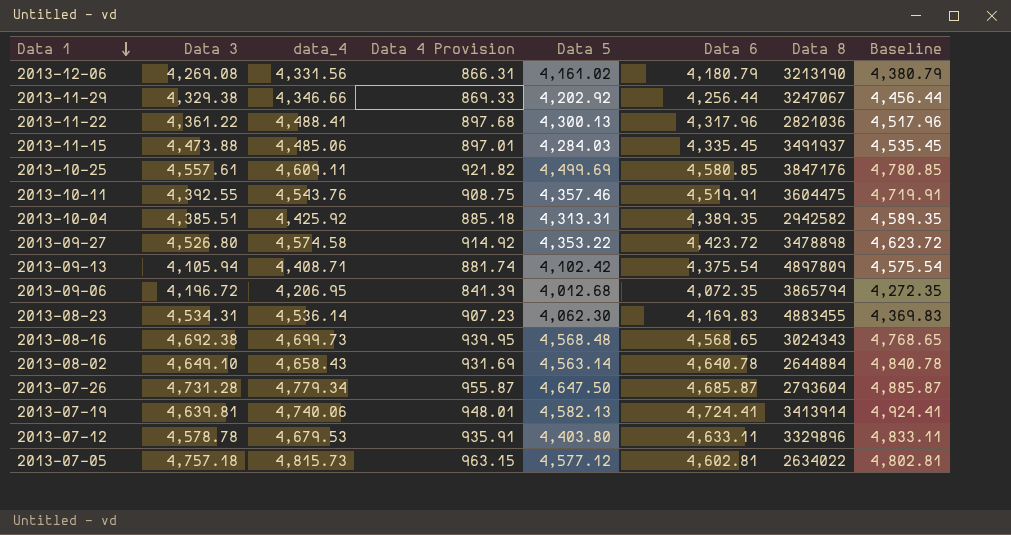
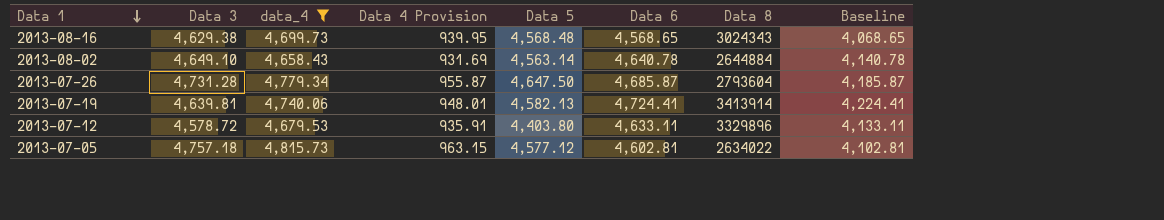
filter: none -> data_4 >= 4,658.43
column Baseline | formula: [Data 6] + 200 -> [Data 6] - 500
2013-08-16 | Data 3: 4,692.38 -> 4,629.38
2013-07-12 | Data 3: 4,578.78 -> 4,578.72

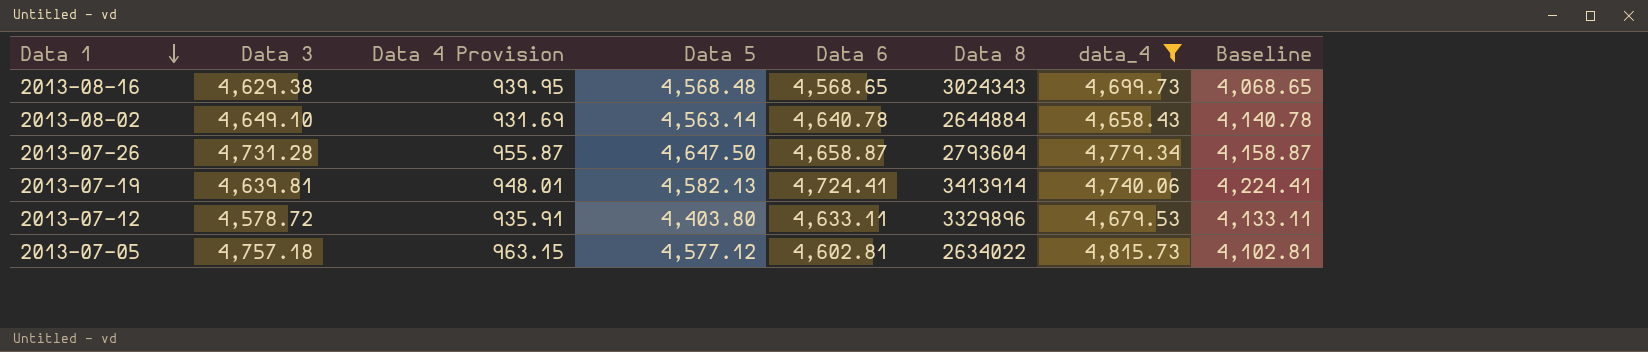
column data_4 | position: 3 -> 7
2013-07-26 | Data 6: 4,685.87 -> 4,658.87
2013-07-26 | Baseline: 4,185.87 -> 4,158.87

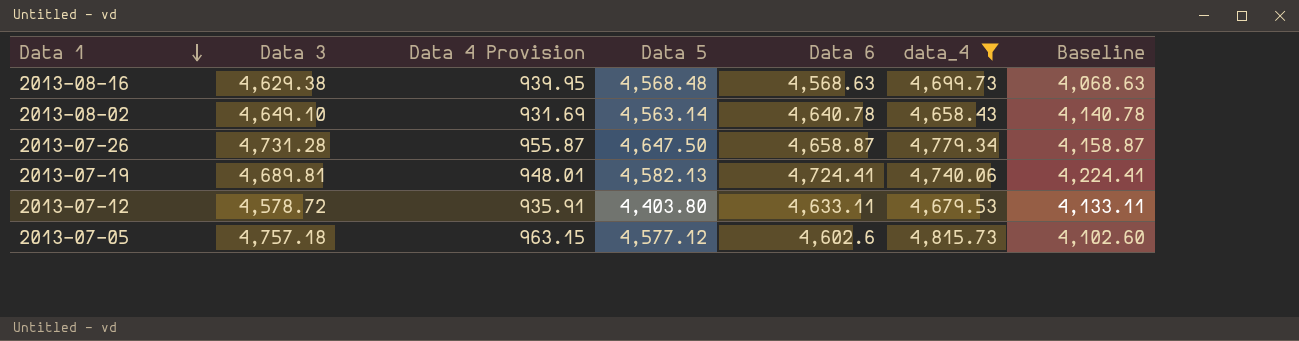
column Data 8 | position: 6 -> none
2013-08-16 | Data 6: 4,568.65 -> 4,568.63
2013-08-16 | Baseline: 4,068.65 -> 4,068.63
2013-07-19 | Data 3: 4,639.81 -> 4,689.81
2013-07-05 | Data 6: 4,602.81 -> 4,602.6
2013-07-05 | Baseline: 4,102.81 -> 4,102.60

